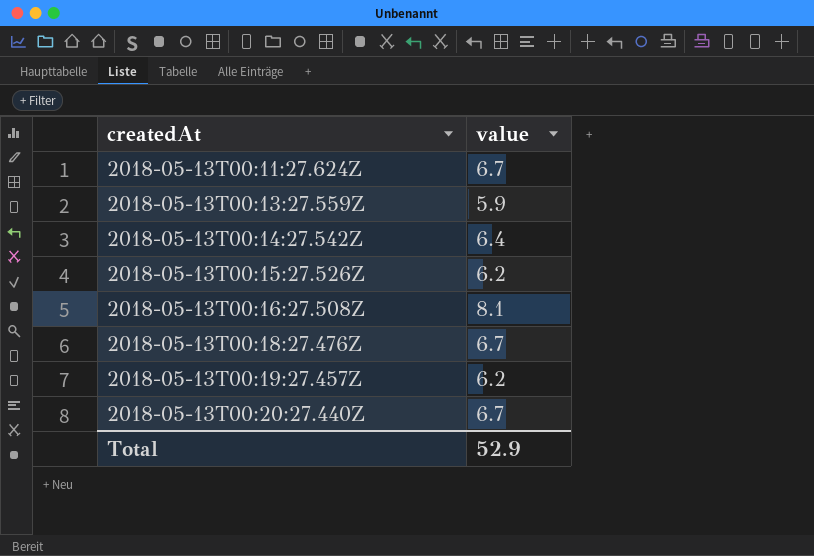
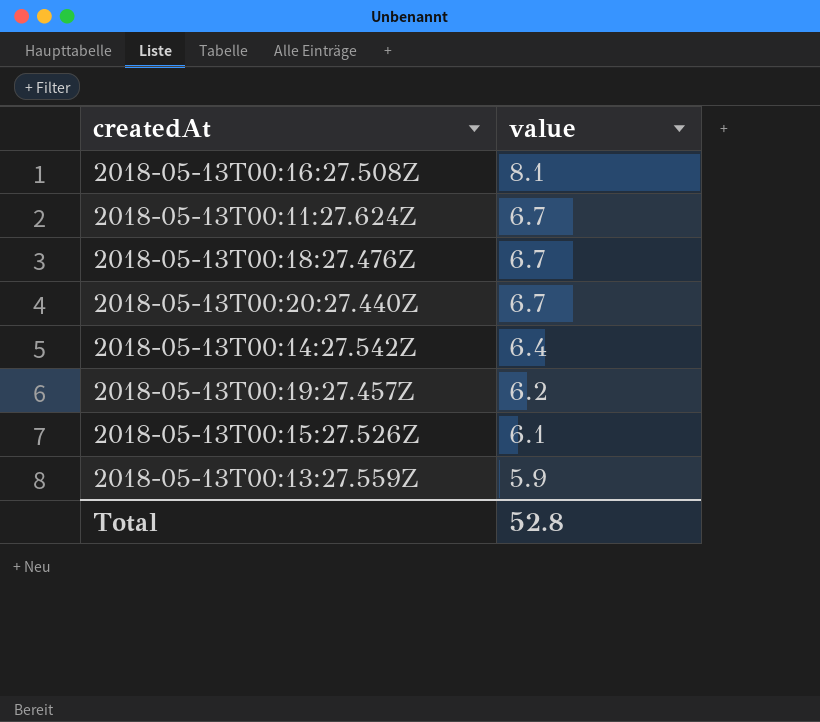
row order: createdAt ascending -> value descending
2018-05-13T00:15:27.526Z | value: 6.2 -> 6.1
Total | value: 52.9 -> 52.8

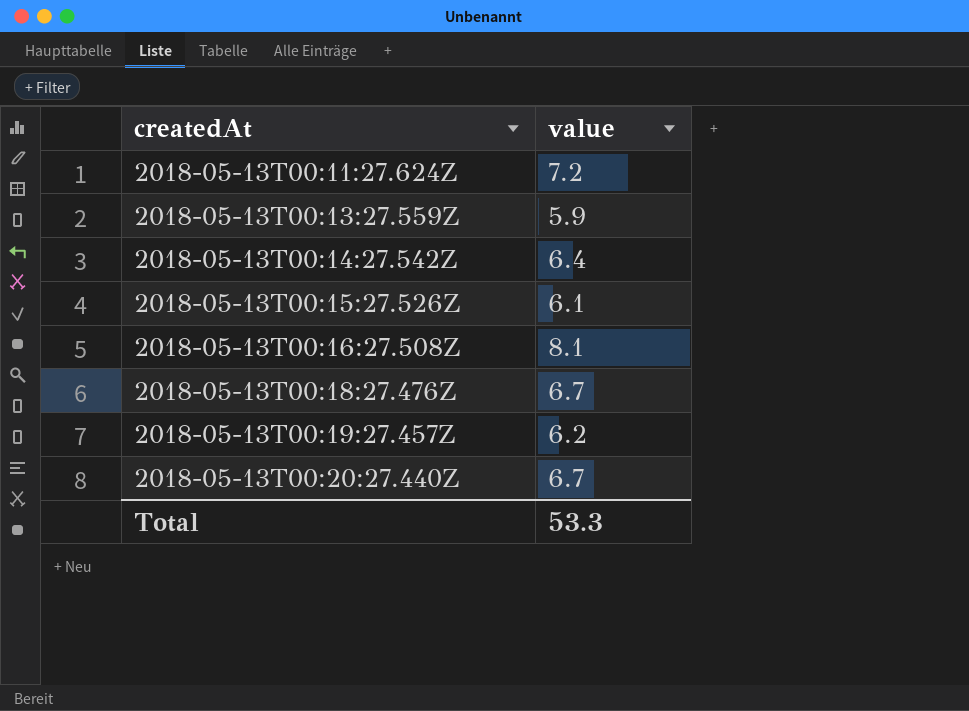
row order: value descending -> createdAt ascending
2018-05-13T00:11:27.624Z | value: 6.7 -> 7.2
Total | value: 52.8 -> 53.3

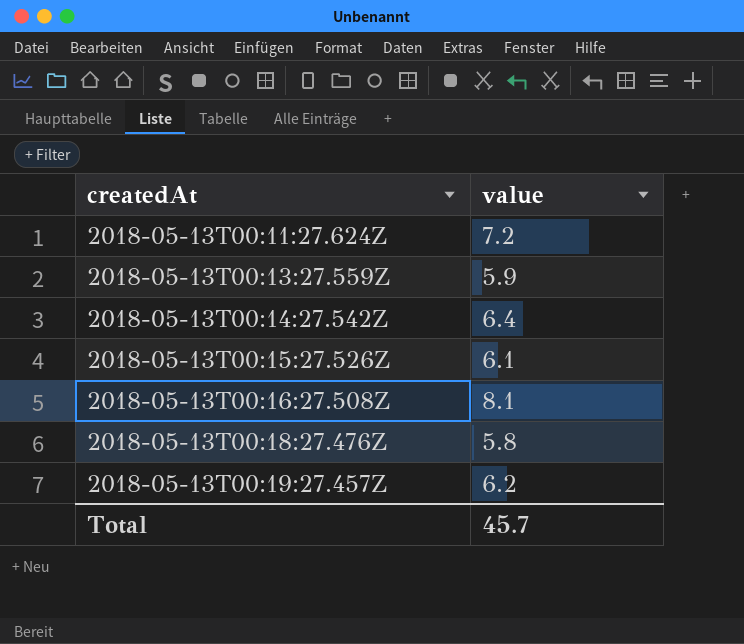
row 2018-05-13T00:20:27.440Z: 6.7 -> none
2018-05-13T00:18:27.476Z | value: 6.7 -> 5.8
Total | value: 53.3 -> 45.7

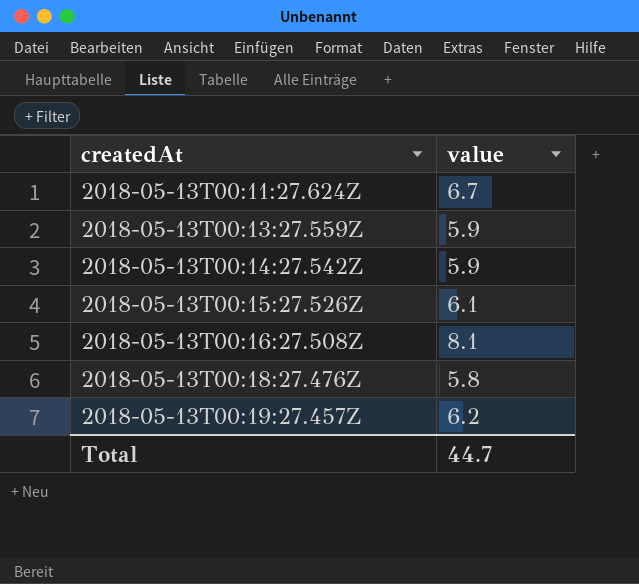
2018-05-13T00:11:27.624Z | value: 7.2 -> 6.7
2018-05-13T00:14:27.542Z | value: 6.4 -> 5.9
Total | value: 45.7 -> 44.7

